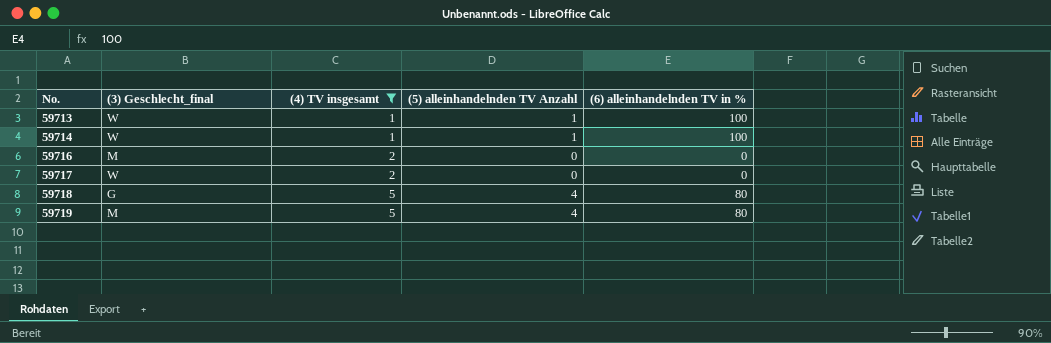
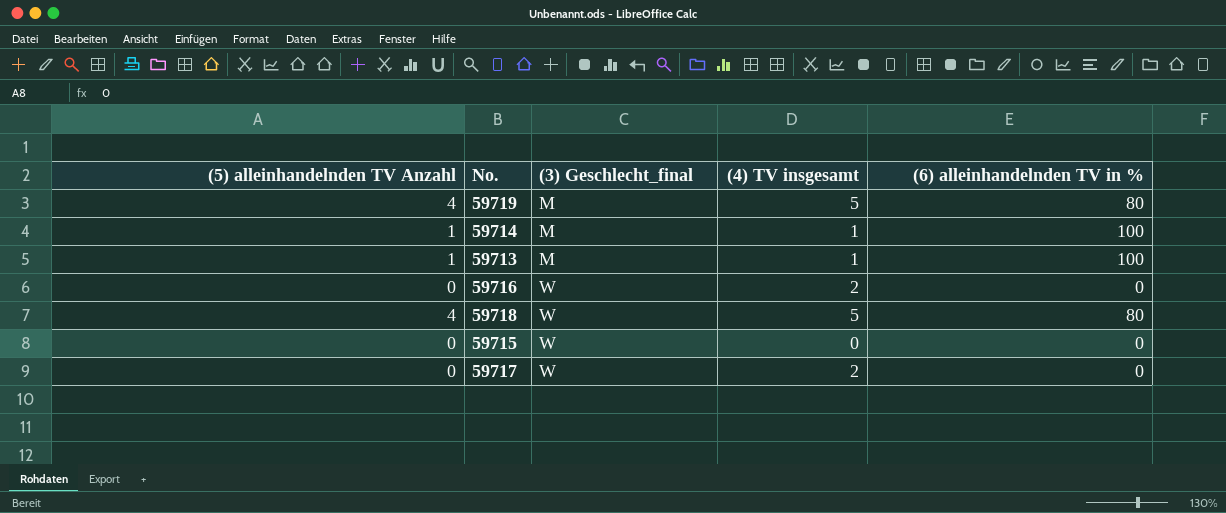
filter: (4) TV insgesamt != 0 -> none
row order: No. ascending -> (3) Geschlecht_final ascending
column (5) alleinhandelnden TV Anzahl | position: 4 -> 1
59714 | (3) Geschlecht_final: W -> M
59713 | (3) Geschlecht_final: W -> M
59716 | (3) Geschlecht_final: M -> W
59718 | (3) Geschlecht_final: G -> W

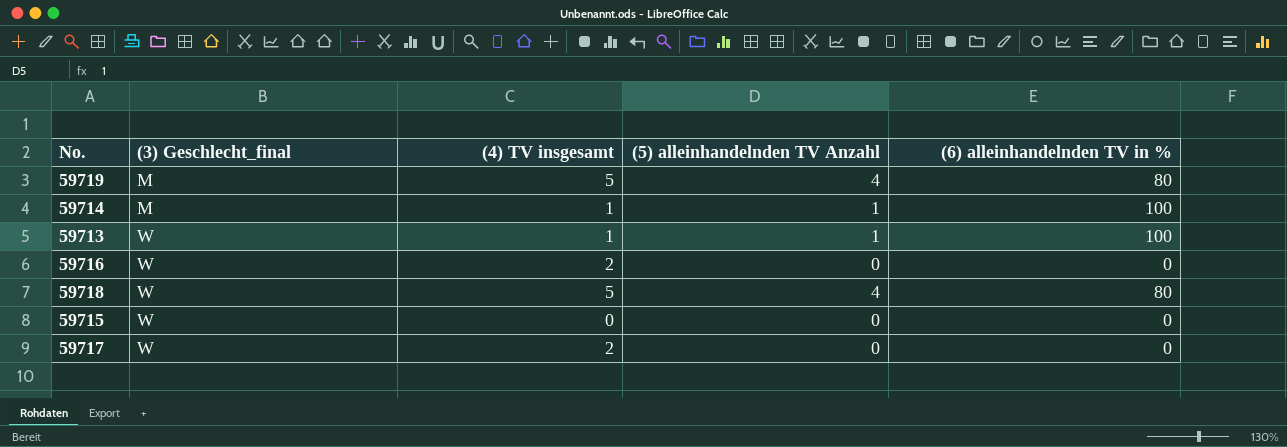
column (5) alleinhandelnden TV Anzahl | position: 1 -> 4
59713 | (3) Geschlecht_final: M -> W

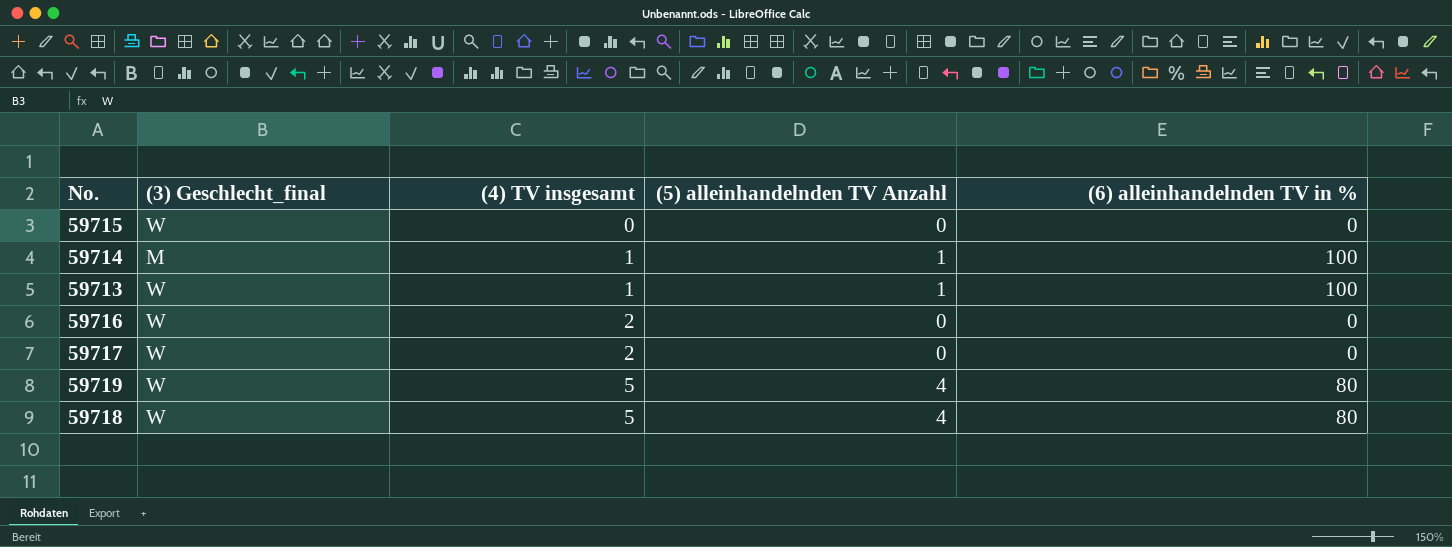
row order: (3) Geschlecht_final ascending -> (4) TV insgesamt ascending
59719 | (3) Geschlecht_final: M -> W

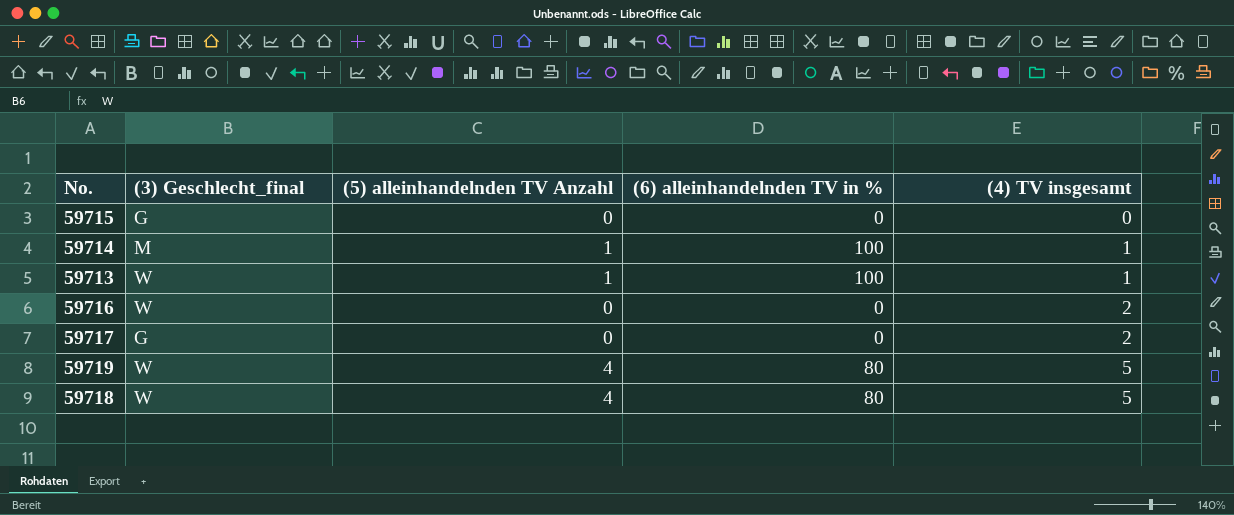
column (4) TV insgesamt | position: 3 -> 5
59715 | (3) Geschlecht_final: W -> G
59717 | (3) Geschlecht_final: W -> G

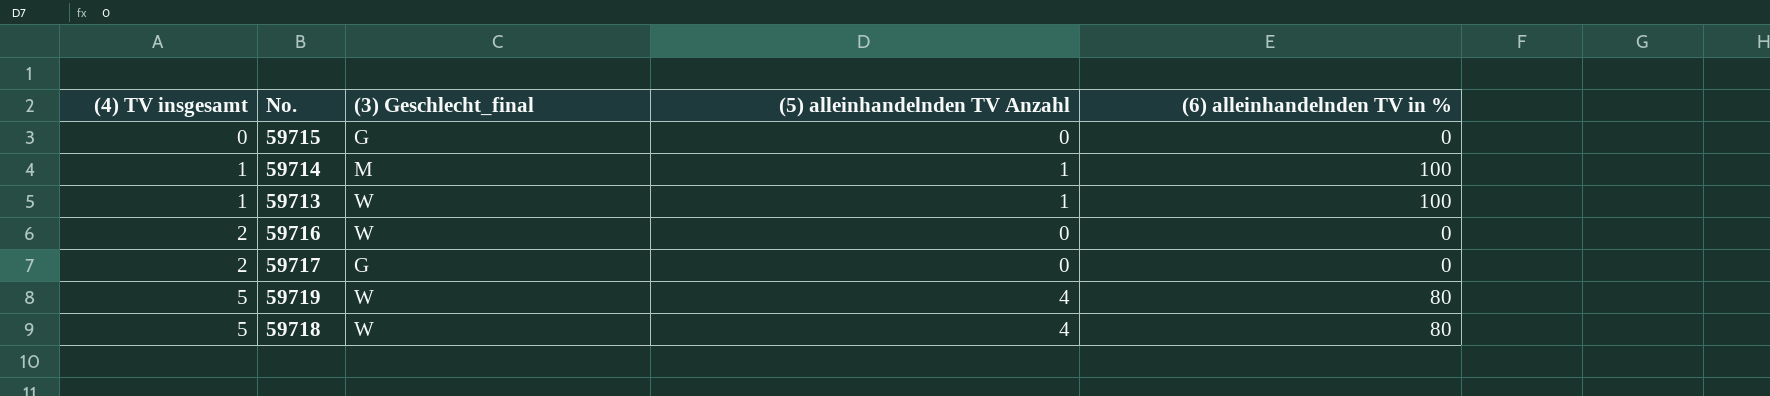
column (4) TV insgesamt | position: 5 -> 1

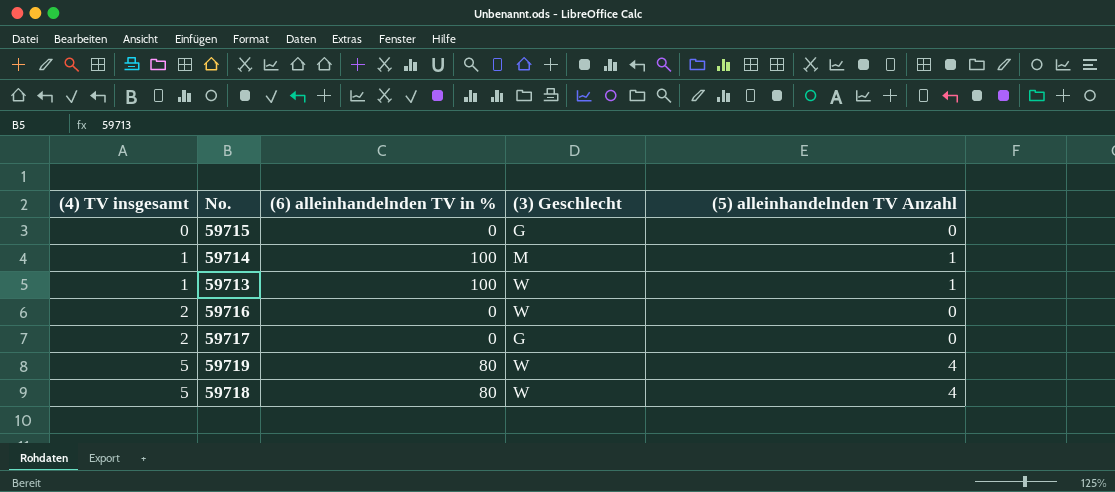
column (6) alleinhandelnden TV in % | position: 5 -> 3
column name: (3) Geschlecht_final -> (3) Geschlecht

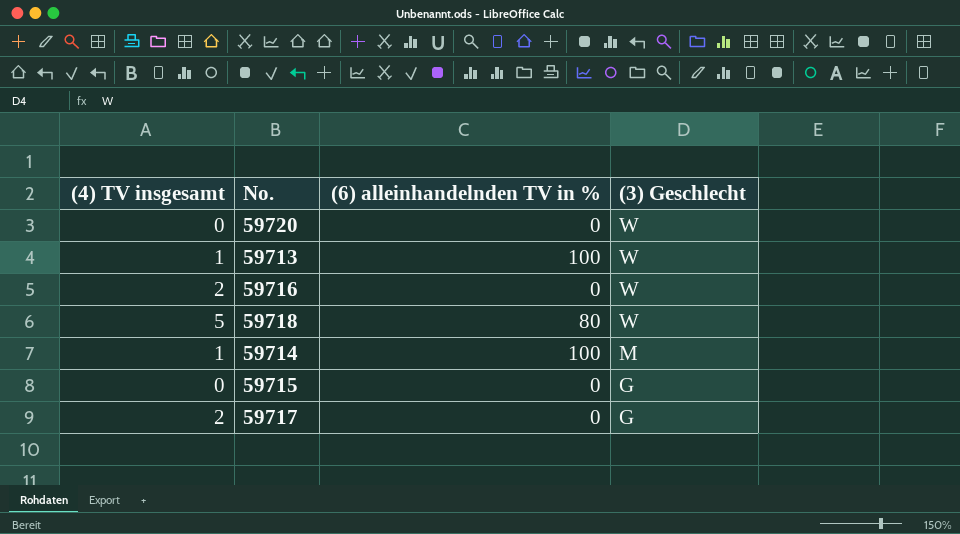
row order: (4) TV insgesamt ascending -> (3) Geschlecht descending
column (5) alleinhandelnden TV Anzahl | position: 5 -> none
row 59719: 5 | 80 | W | 4 -> none
row 59720: none -> 0 | 0 | W

